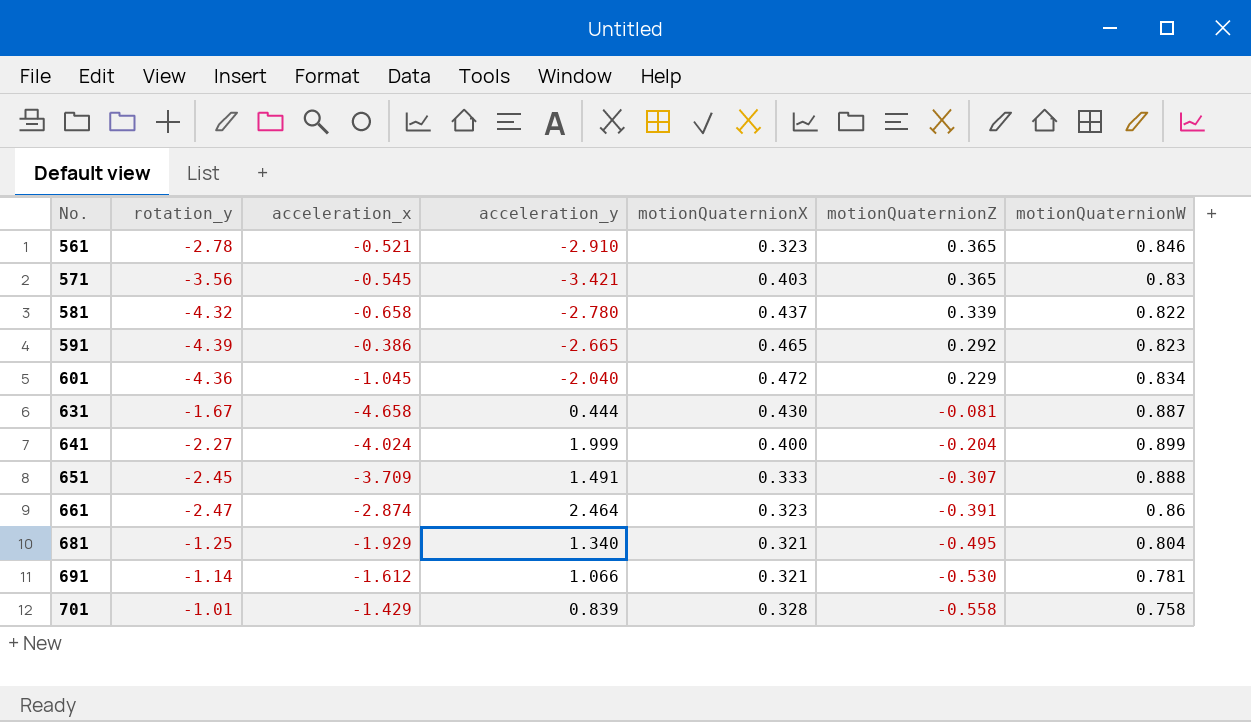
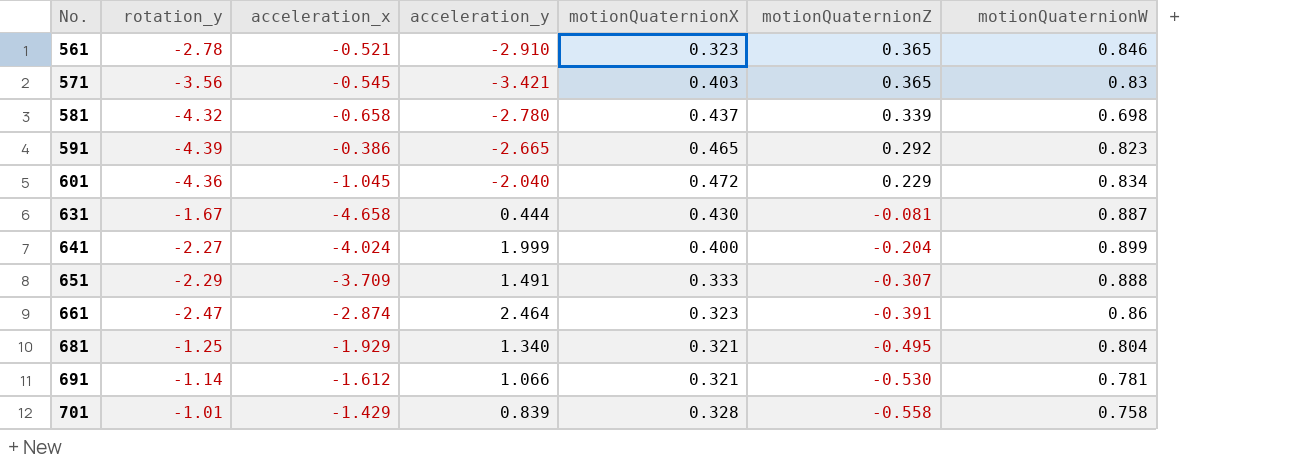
581 | motionQuaternionW: 0.822 -> 0.698
651 | rotation_y: -2.45 -> -2.29

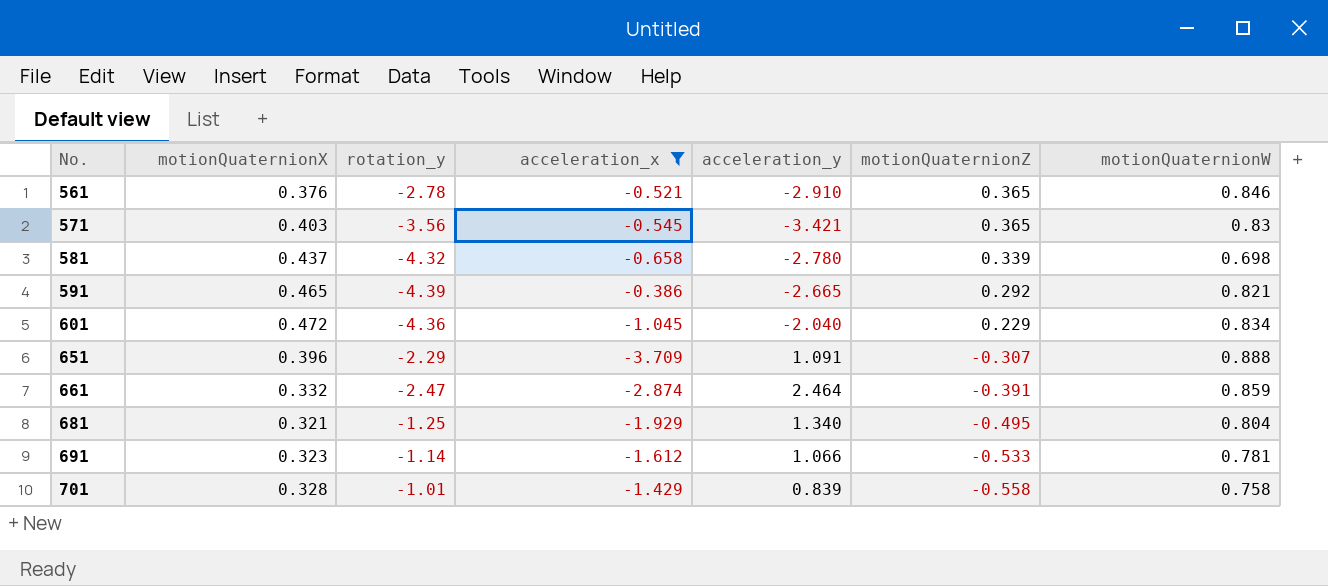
filter: none -> acceleration_x >= -3.709
column motionQuaternionX | position: 5 -> 2
561 | motionQuaternionX: 0.323 -> 0.376
591 | motionQuaternionW: 0.823 -> 0.821
651 | motionQuaternionX: 0.333 -> 0.396
651 | acceleration_y: 1.491 -> 1.091
661 | motionQuaternionX: 0.323 -> 0.332
661 | motionQuaternionW: 0.86 -> 0.859
691 | motionQuaternionX: 0.321 -> 0.323
691 | motionQuaternionZ: -0.530 -> -0.533

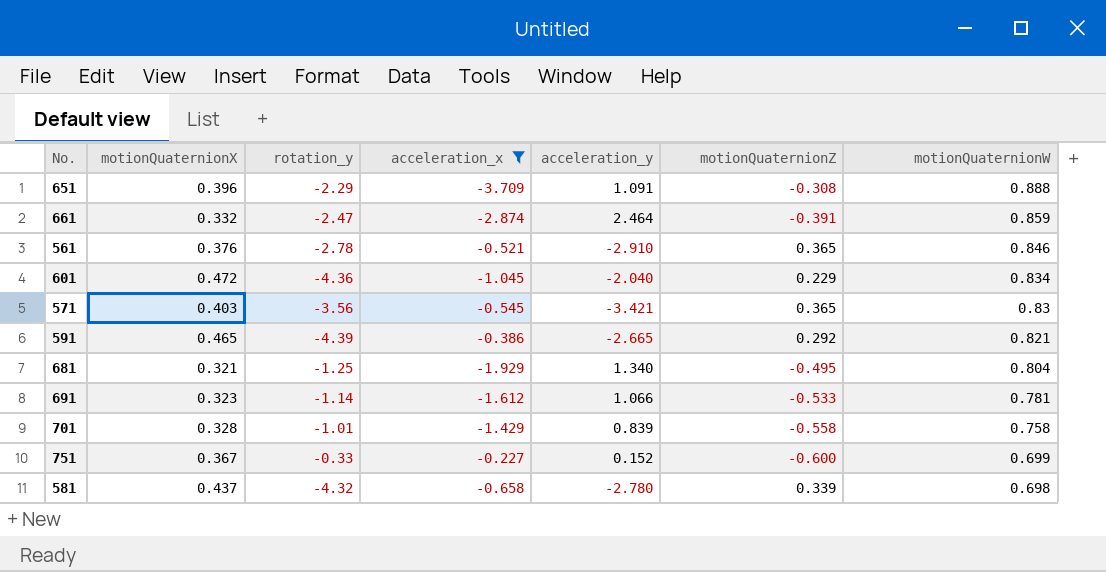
row order: No. ascending -> motionQuaternionW descending
651 | motionQuaternionZ: -0.307 -> -0.308
row 751: none -> 0.367 | -0.33 | -0.227 | 0.152 | -0.600 | 0.699

